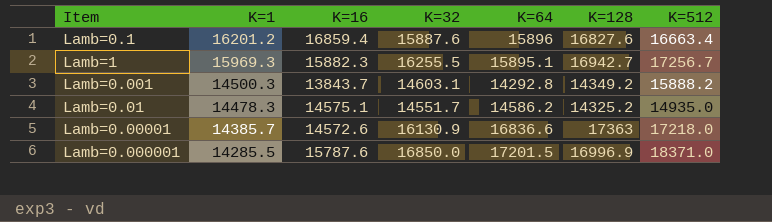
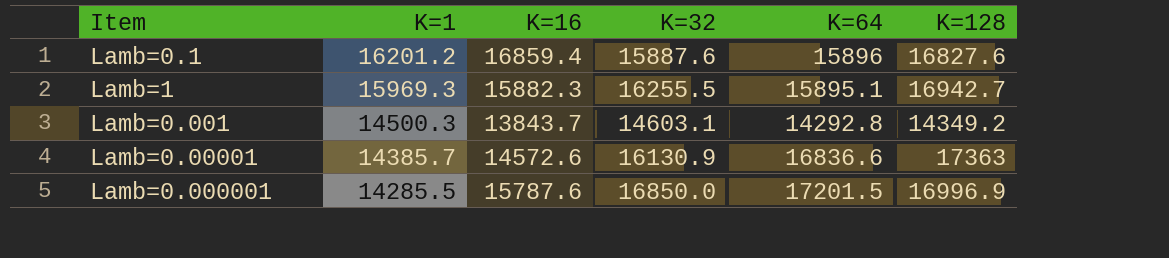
column K=512 | position: 7 -> none
row Lamb=0.01: 14478.3 | 14575.1 | 14551.7 | 14586.2 | 14325.2 | 14935.0 -> none

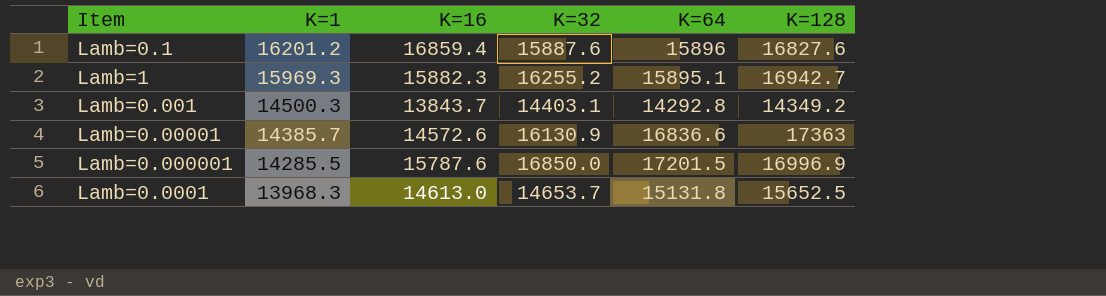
Lamb=1 | K=32: 16255.5 -> 16255.2
Lamb=0.001 | K=32: 14603.1 -> 14403.1
row Lamb=0.0001: none -> 13968.3 | 14613.0 | 14653.7 | 15131.8 | 15652.5

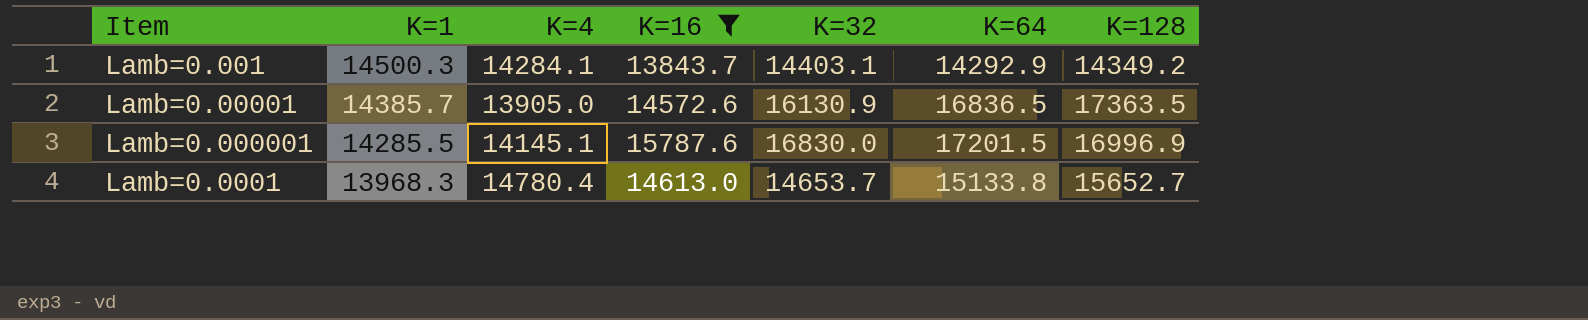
filter: none -> K=16 <= 15787.6
column K=4 | position: none -> 3
Lamb=0.001 | K=64: 14292.8 -> 14292.9
Lamb=0.00001 | K=64: 16836.6 -> 16836.5
Lamb=0.00001 | K=128: 17363 -> 17363.5
Lamb=0.000001 | K=32: 16850.0 -> 16830.0
Lamb=0.0001 | K=64: 15131.8 -> 15133.8
Lamb=0.0001 | K=128: 15652.5 -> 15652.7

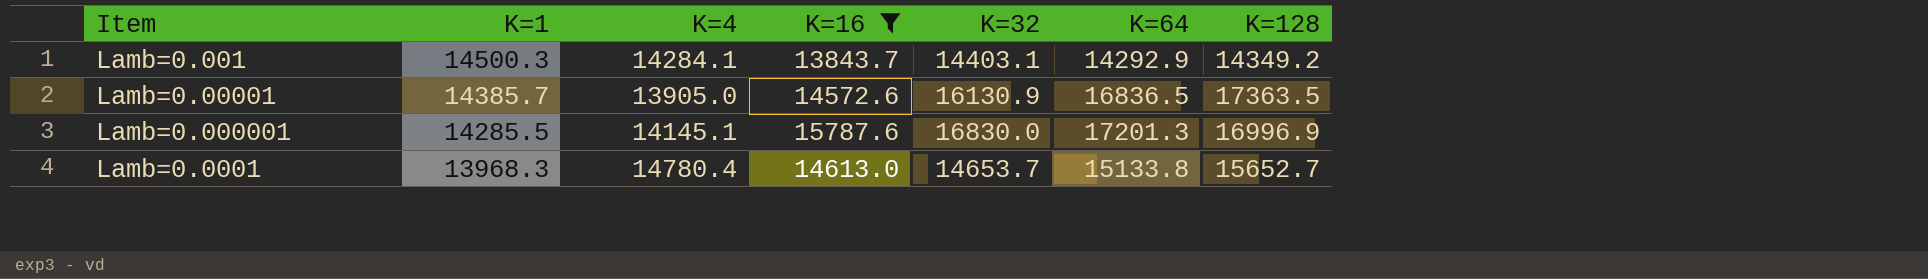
Lamb=0.000001 | K=64: 17201.5 -> 17201.3

